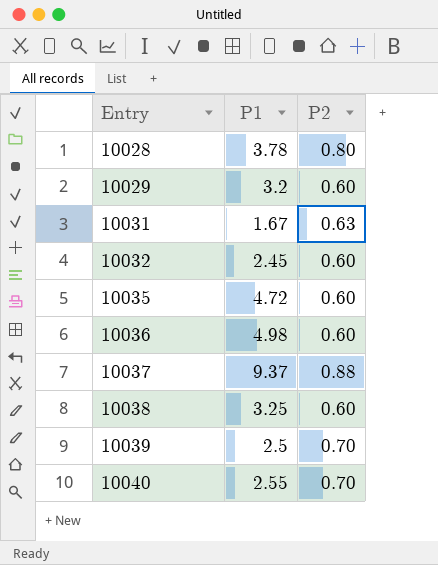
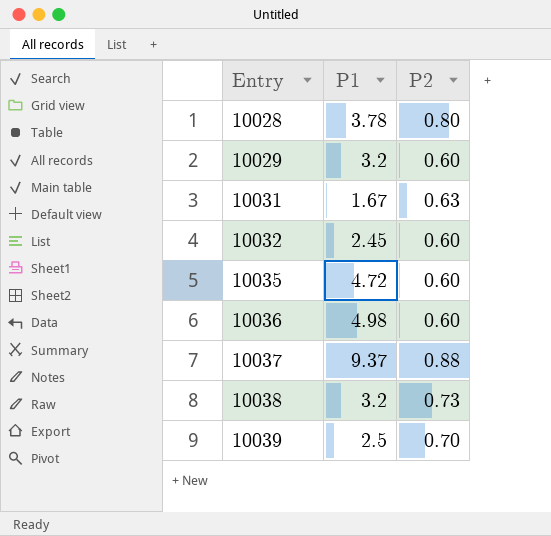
row 10040: 2.55 | 0.70 -> none
10038 | P1: 3.25 -> 3.2
10038 | P2: 0.60 -> 0.73

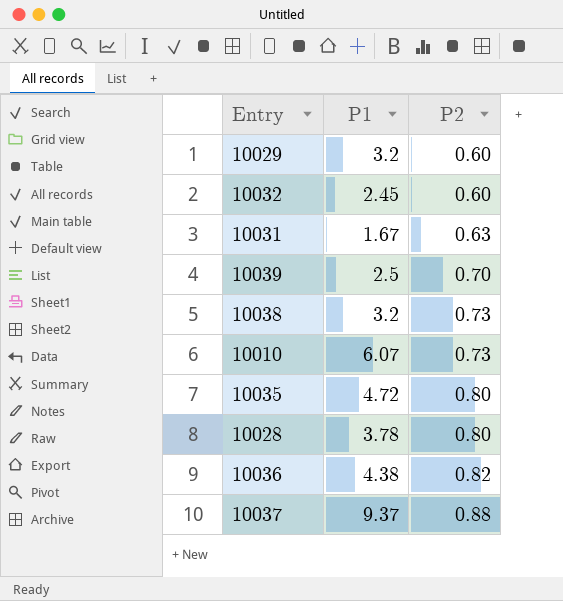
row order: Entry ascending -> P2 ascending
row 10010: none -> 6.07 | 0.73
10035 | P2: 0.60 -> 0.80
10036 | P1: 4.98 -> 4.38
10036 | P2: 0.60 -> 0.82

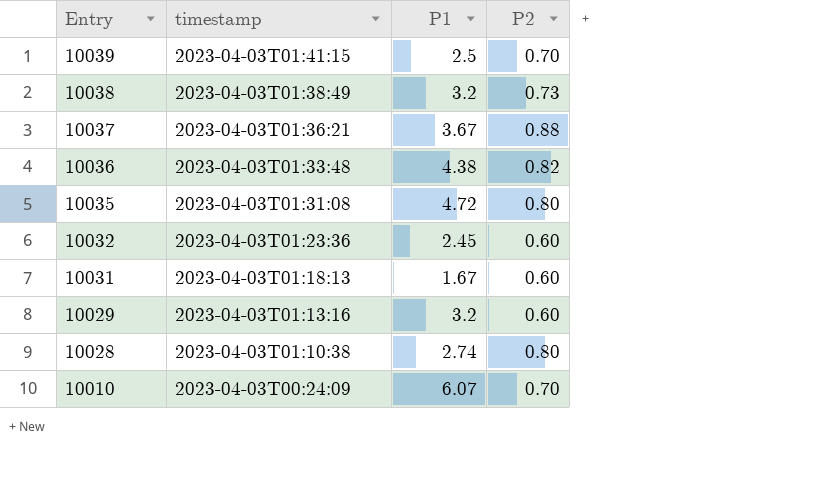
row order: P2 ascending -> Entry descending
column timestamp | position: none -> 2
10037 | P1: 9.37 -> 3.67
10031 | P2: 0.63 -> 0.60
10028 | P1: 3.78 -> 2.74
10010 | P2: 0.73 -> 0.70

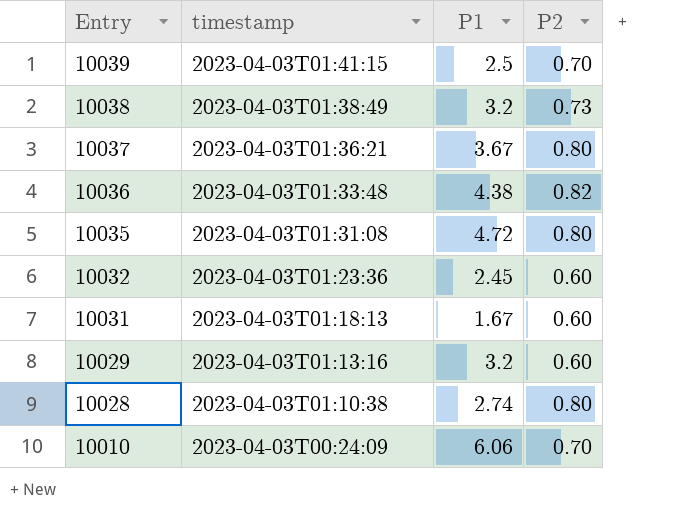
10037 | P2: 0.88 -> 0.80
10010 | P1: 6.07 -> 6.06

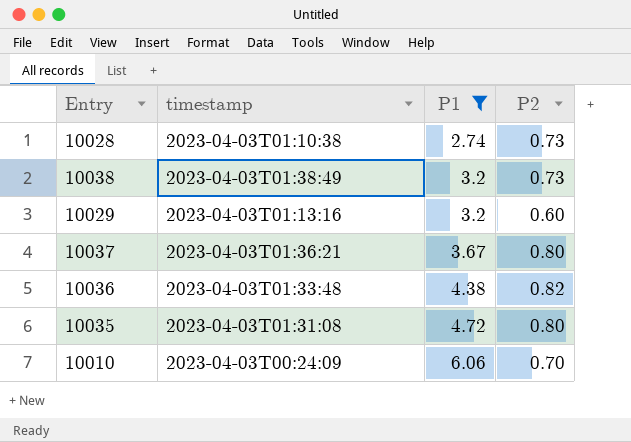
filter: none -> P1 >= 2.74
row order: Entry descending -> P1 ascending
10028 | P2: 0.80 -> 0.73

